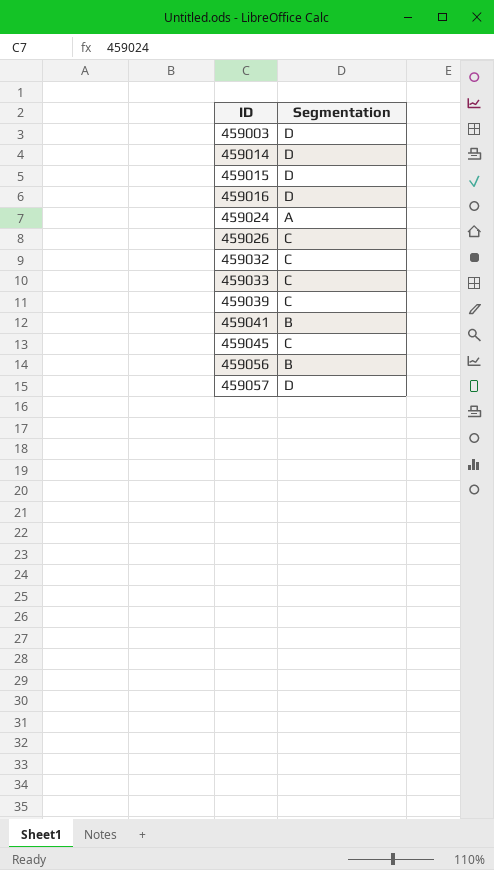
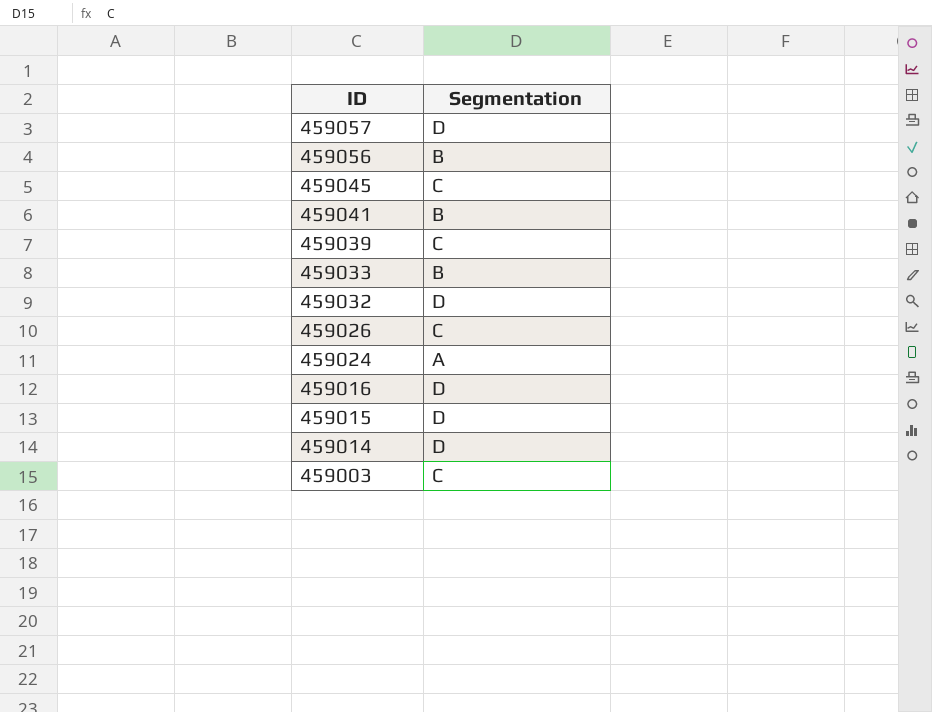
row order: ID ascending -> ID descending
459033 | Segmentation: C -> B
459032 | Segmentation: C -> D
459003 | Segmentation: D -> C

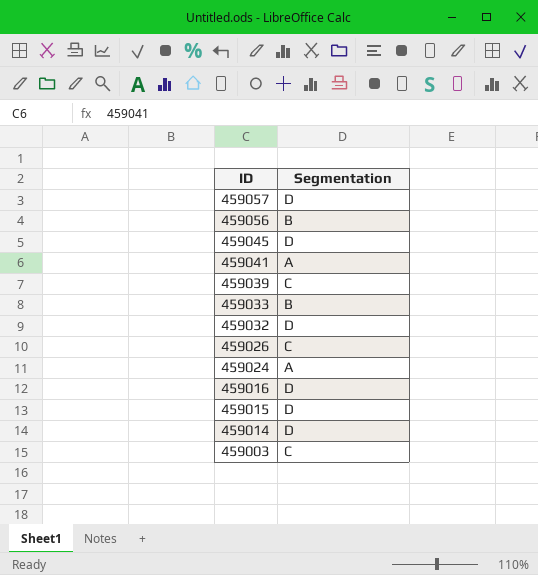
459045 | Segmentation: C -> D
459041 | Segmentation: B -> A

